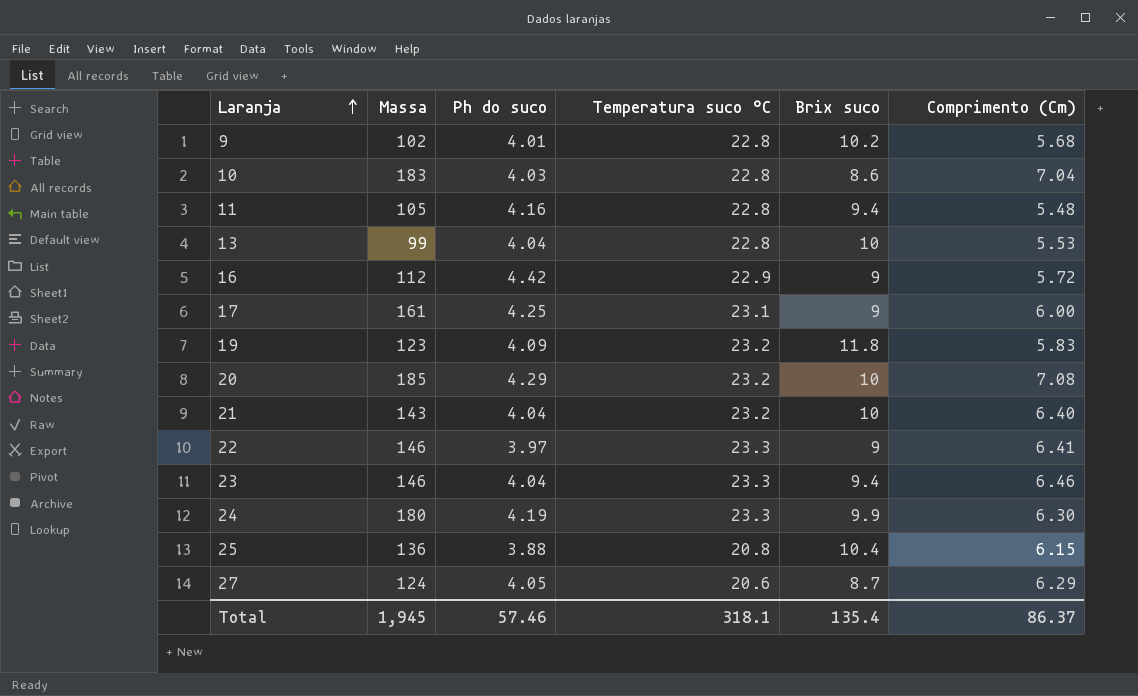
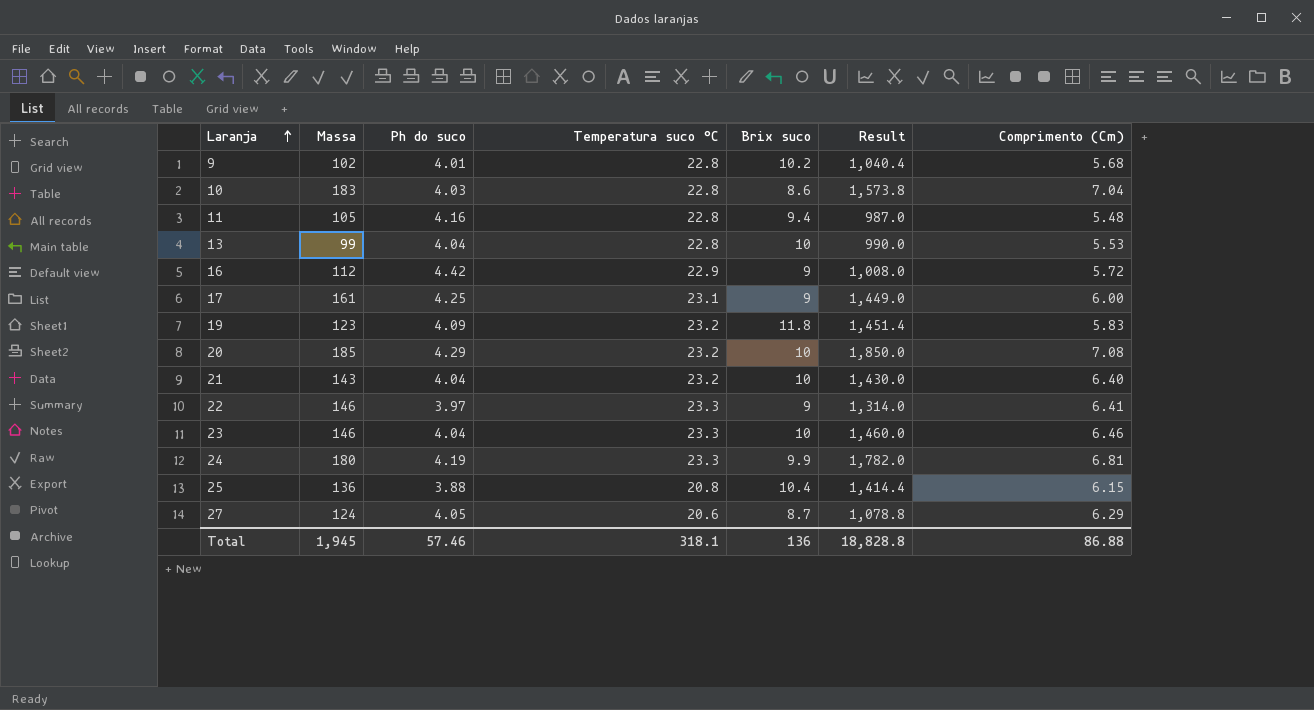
column Result | formula: none -> [Massa] * [Brix suco]
23 | Brix suco: 9.4 -> 10
24 | Comprimento (Cm): 6.30 -> 6.81
Total | Brix suco: 135.4 -> 136
Total | Comprimento (Cm): 86.37 -> 86.88

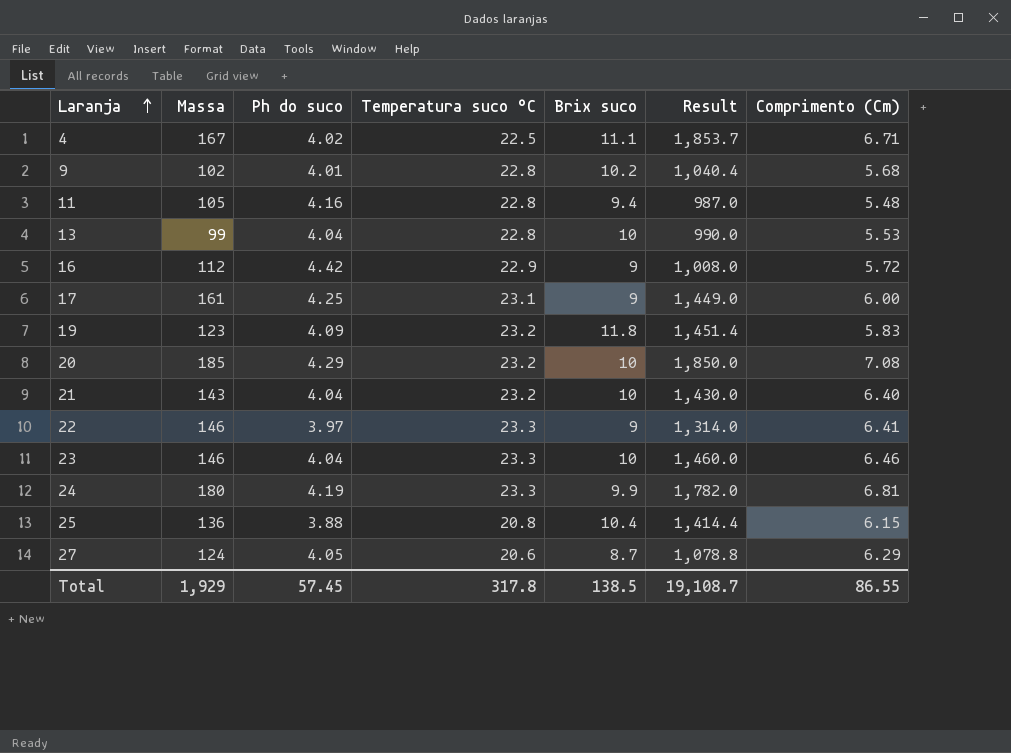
row 10: 183 | 4.03 | 22.8 | 8.6 | 1,573.8 | 7.04 -> none
row 4: none -> 167 | 4.02 | 22.5 | 11.1 | 1,853.7 | 6.71
Total | Massa: 1,945 -> 1,929
Total | Ph do suco: 57.46 -> 57.45
Total | Temperatura suco °C: 318.1 -> 317.8
Total | Brix suco: 136 -> 138.5
Total | Result: 18,828.8 -> 19,108.7
Total | Comprimento (Cm): 86.88 -> 86.55

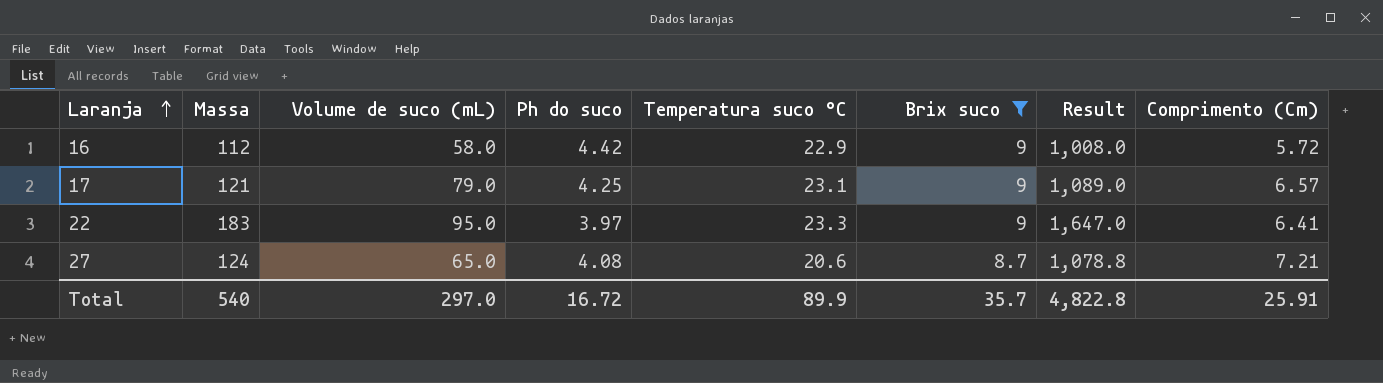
filter: none -> Brix suco <= 9
column Volume de suco (mL) | position: none -> 3
17 | Massa: 161 -> 121
17 | Result: 1,449.0 -> 1,089.0
17 | Comprimento (Cm): 6.00 -> 6.57
22 | Massa: 146 -> 183
22 | Result: 1,314.0 -> 1,647.0
27 | Ph do suco: 4.05 -> 4.08
27 | Comprimento (Cm): 6.29 -> 7.21
Total | Massa: 1,929 -> 540
Total | Ph do suco: 57.45 -> 16.72
Total | Temperatura suco °C: 317.8 -> 89.9
Total | Brix suco: 138.5 -> 35.7
Total | Result: 19,108.7 -> 4,822.8
Total | Comprimento (Cm): 86.55 -> 25.91

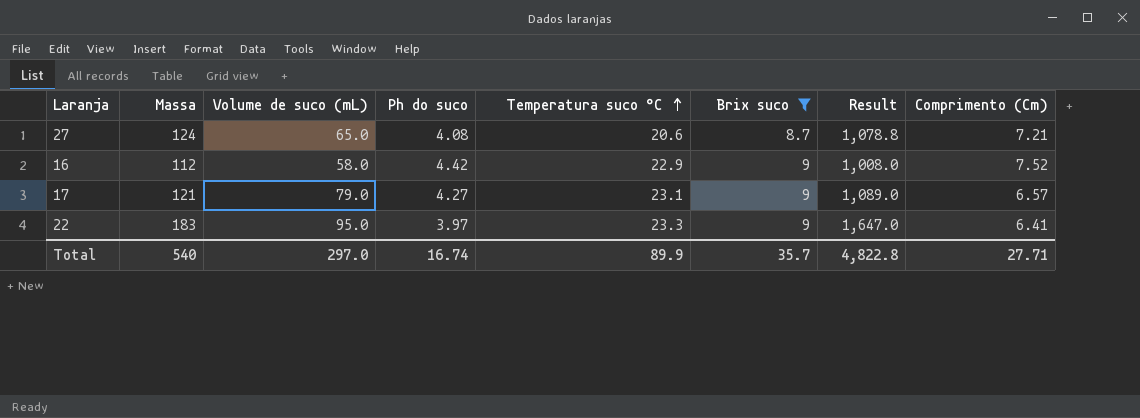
row order: Laranja ascending -> Temperatura suco °C ascending
16 | Comprimento (Cm): 5.72 -> 7.52
17 | Ph do suco: 4.25 -> 4.27
Total | Ph do suco: 16.72 -> 16.74
Total | Comprimento (Cm): 25.91 -> 27.71

